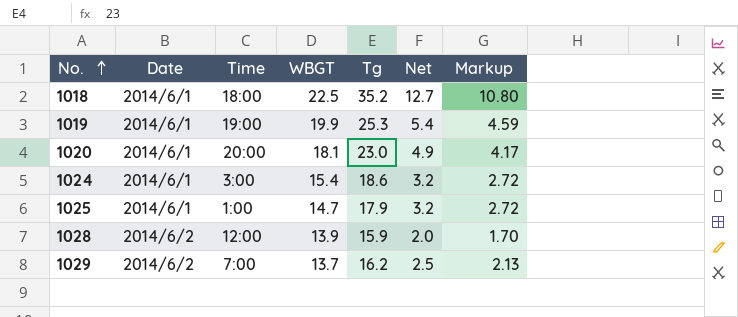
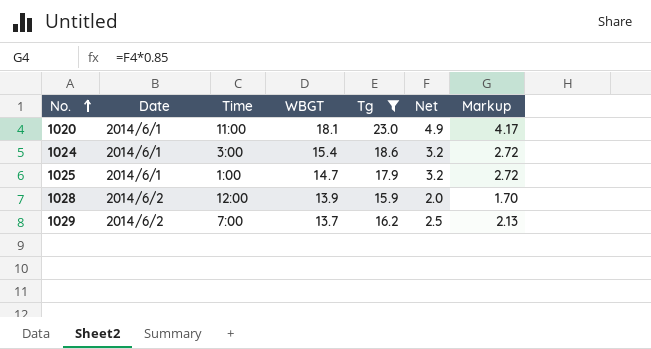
filter: none -> Tg <= 23.0
1020 | Time: 20:00 -> 11:00

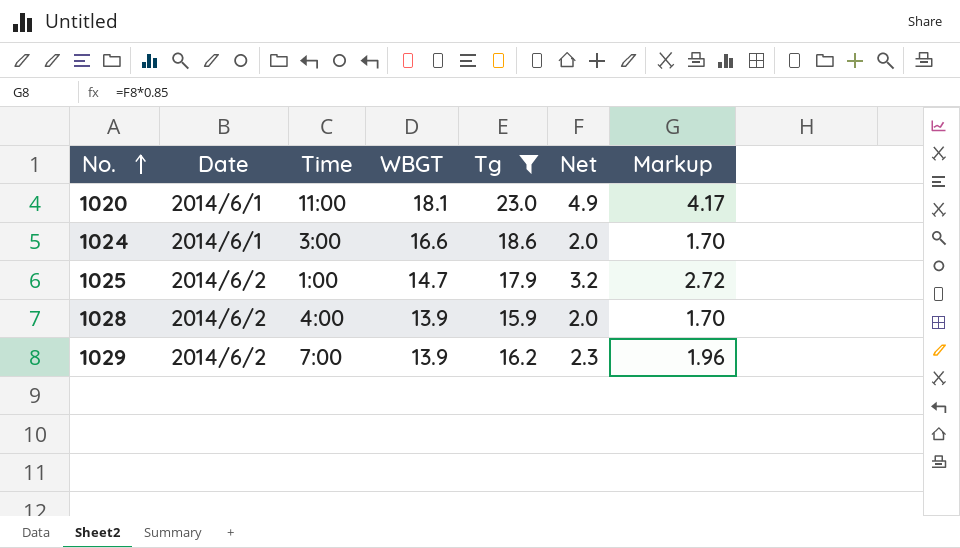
1024 | WBGT: 15.4 -> 16.6
1024 | Net: 3.2 -> 2.0
1024 | Markup: 2.72 -> 1.70
1025 | Date: 2014/6/1 -> 2014/6/2
1028 | Time: 12:00 -> 4:00
1029 | WBGT: 13.7 -> 13.9
1029 | Net: 2.5 -> 2.3
1029 | Markup: 2.13 -> 1.96

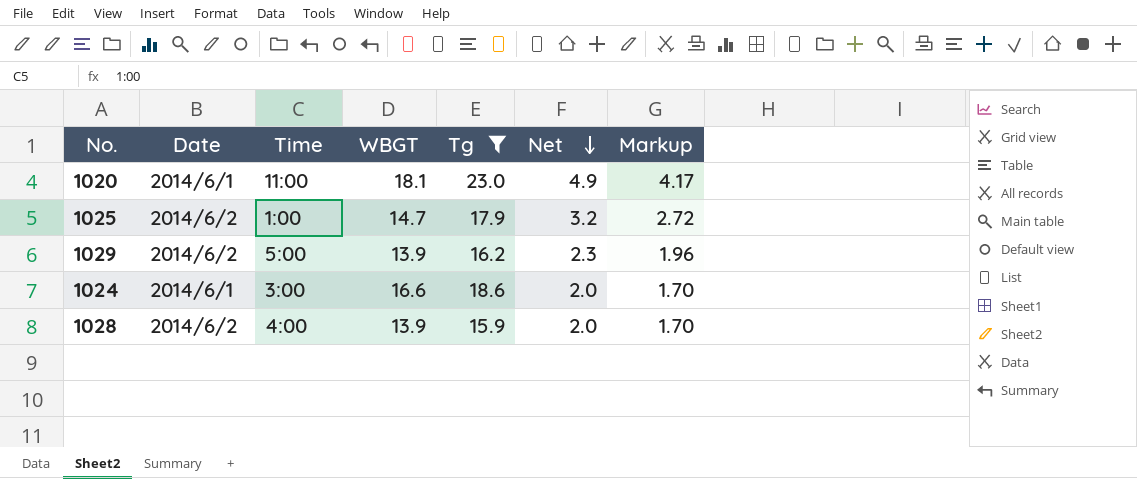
row order: No. ascending -> Net descending
1029 | Time: 7:00 -> 5:00

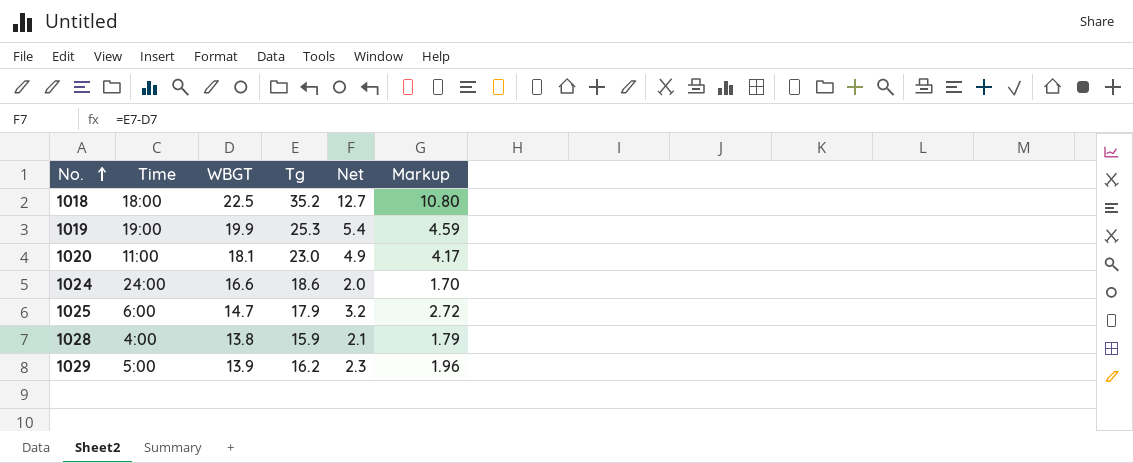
filter: Tg <= 23.0 -> none
row order: Net descending -> No. ascending
column Date | position: 2 -> none
1024 | Time: 3:00 -> 24:00
1025 | Time: 1:00 -> 6:00
1028 | WBGT: 13.9 -> 13.8
1028 | Net: 2.0 -> 2.1
1028 | Markup: 1.70 -> 1.79

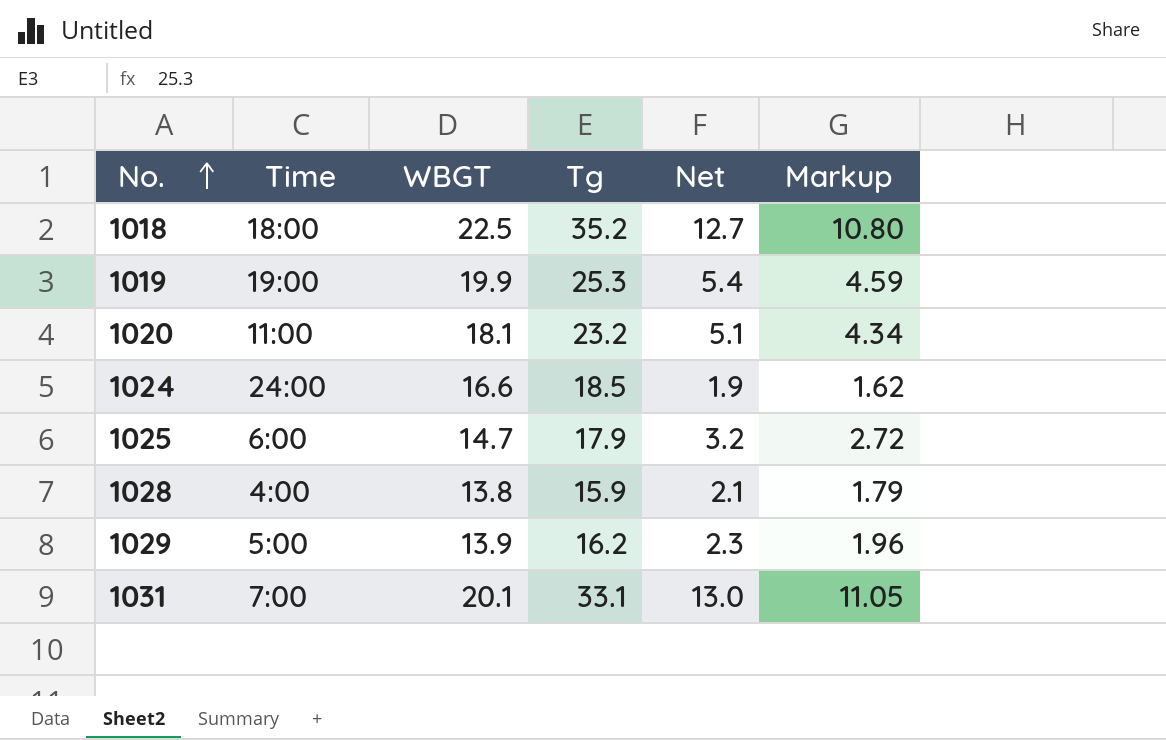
1020 | Tg: 23.0 -> 23.2
1020 | Net: 4.9 -> 5.1
1020 | Markup: 4.17 -> 4.34
1024 | Tg: 18.6 -> 18.5
1024 | Net: 2.0 -> 1.9
1024 | Markup: 1.70 -> 1.62
row 1031: none -> 7:00 | 20.1 | 33.1 | 13.0 | 11.05

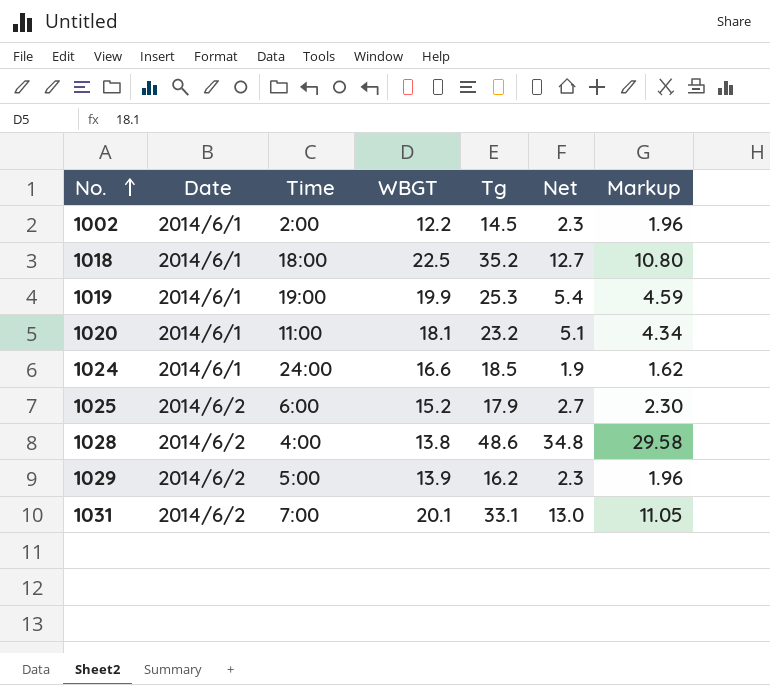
column Date | position: none -> 2
row 1002: none -> 2014/6/1 | 2:00 | 12.2 | 14.5 | 2.3 | 1.96
1025 | WBGT: 14.7 -> 15.2
1025 | Net: 3.2 -> 2.7
1025 | Markup: 2.72 -> 2.30
1028 | Tg: 15.9 -> 48.6
1028 | Net: 2.1 -> 34.8
1028 | Markup: 1.79 -> 29.58

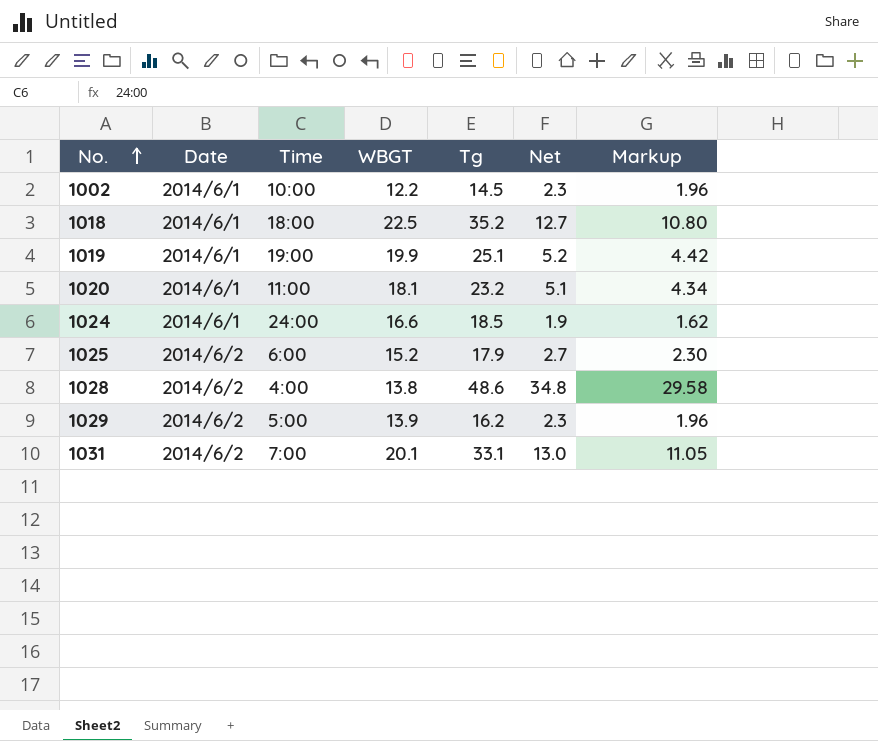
1002 | Time: 2:00 -> 10:00
1019 | Tg: 25.3 -> 25.1
1019 | Net: 5.4 -> 5.2
1019 | Markup: 4.59 -> 4.42

